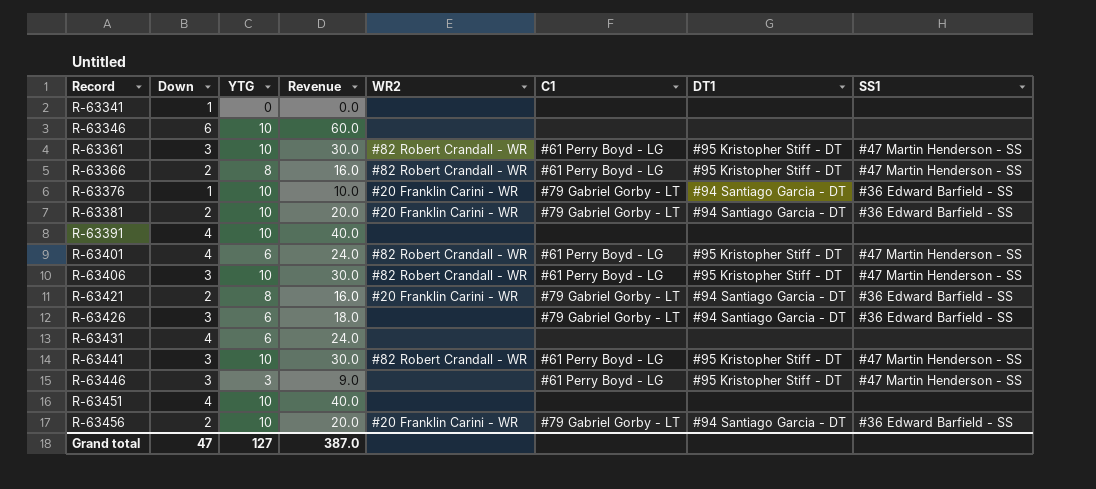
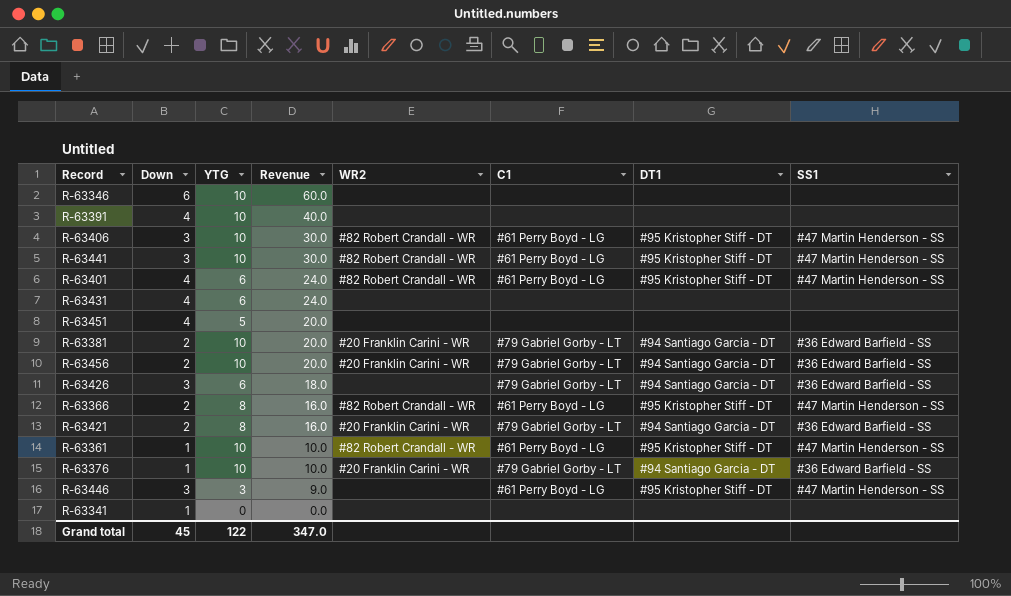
row order: Record ascending -> Revenue descending
R-63451 | YTG: 10 -> 5
R-63451 | Revenue: 40.0 -> 20.0
R-63361 | Down: 3 -> 1
R-63361 | Revenue: 30.0 -> 10.0
Grand total | Down: 47 -> 45
Grand total | YTG: 127 -> 122
Grand total | Revenue: 387.0 -> 347.0

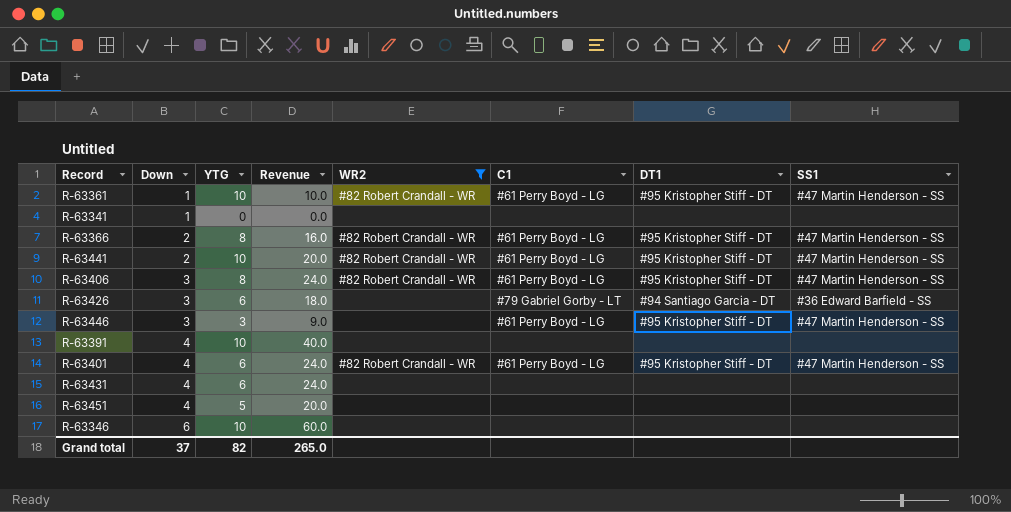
filter: none -> WR2 != #20 Franklin Carini - WR
row order: Revenue descending -> Down ascending
R-63441 | Down: 3 -> 2
R-63441 | Revenue: 30.0 -> 20.0
R-63406 | YTG: 10 -> 8
R-63406 | Revenue: 30.0 -> 24.0
Grand total | Down: 45 -> 37
Grand total | YTG: 122 -> 82
Grand total | Revenue: 347.0 -> 265.0

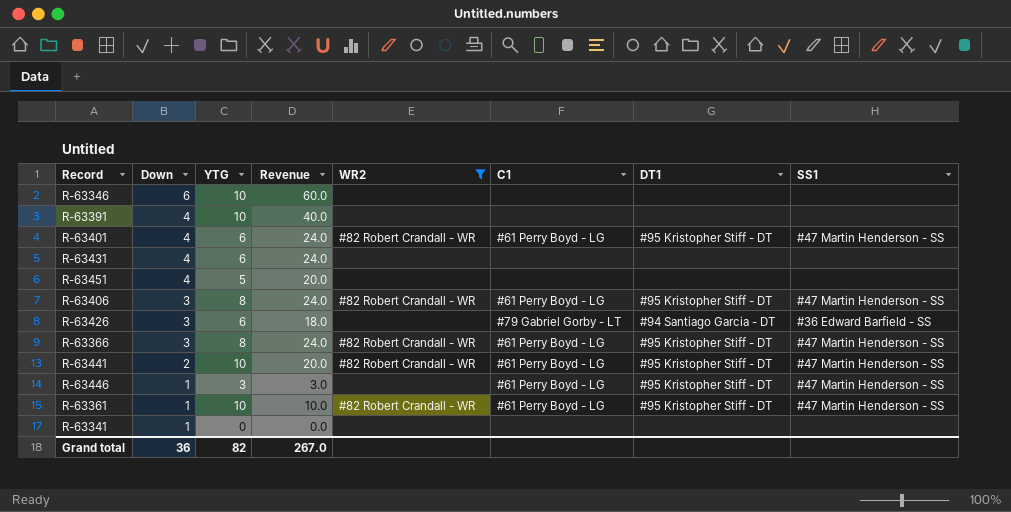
row order: Down ascending -> Down descending
R-63366 | Down: 2 -> 3
R-63366 | Revenue: 16.0 -> 24.0
R-63446 | Down: 3 -> 1
R-63446 | Revenue: 9.0 -> 3.0
Grand total | Down: 37 -> 36
Grand total | Revenue: 265.0 -> 267.0

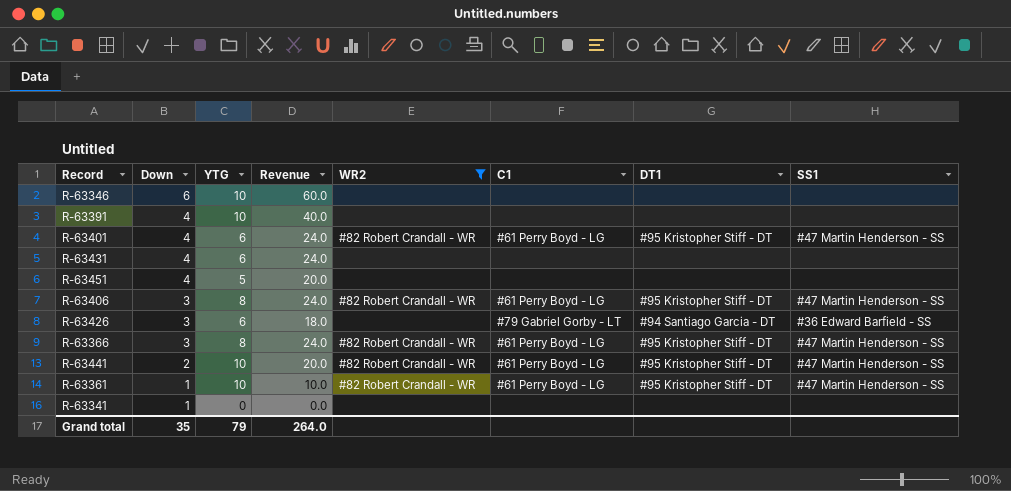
row R-63446: 1 | 3 | 3.0 | none | #61 Perry Boyd - LG | #95 Kristopher Stiff - DT | #47 Martin Henderson - SS -> none
Grand total | Down: 36 -> 35
Grand total | YTG: 82 -> 79
Grand total | Revenue: 267.0 -> 264.0

